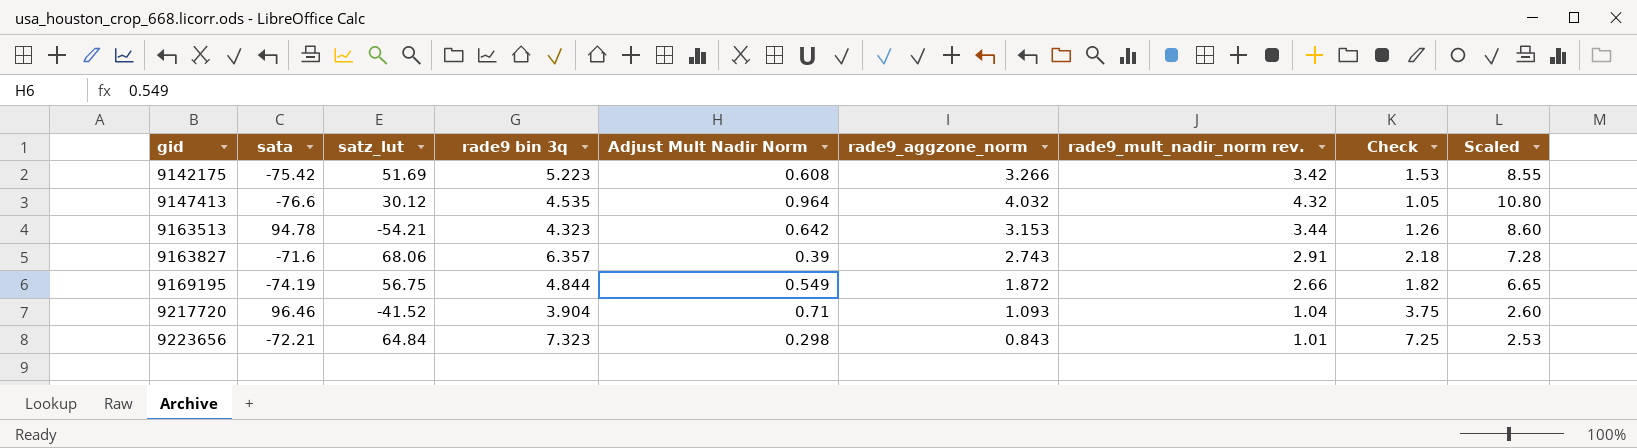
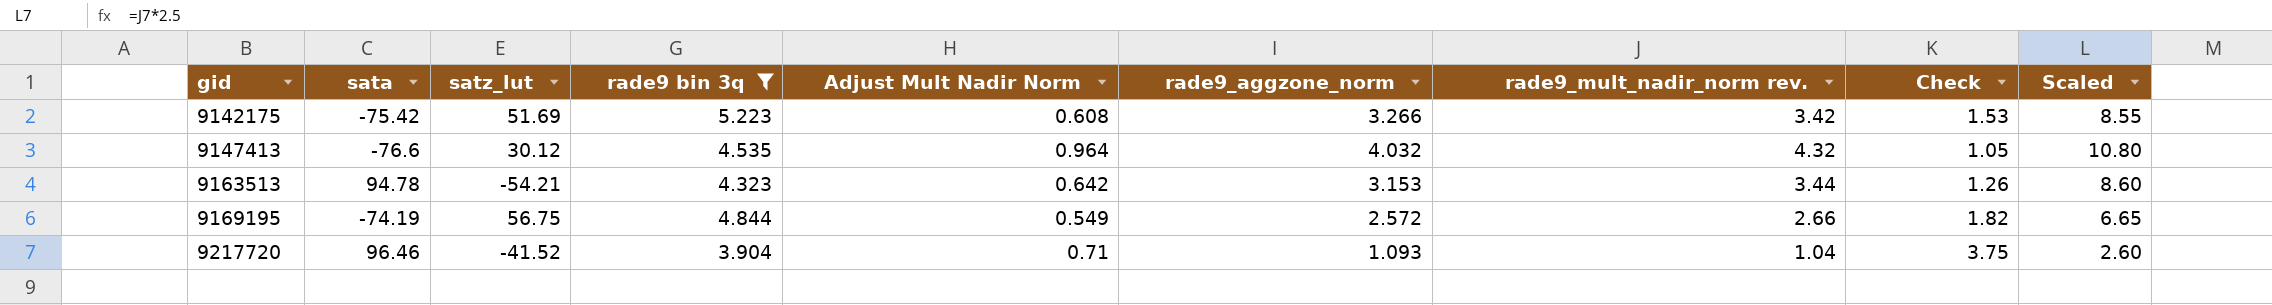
filter: none -> rade9 bin 3q <= 5.223
9169195 | rade9_aggzone_norm: 1.872 -> 2.572

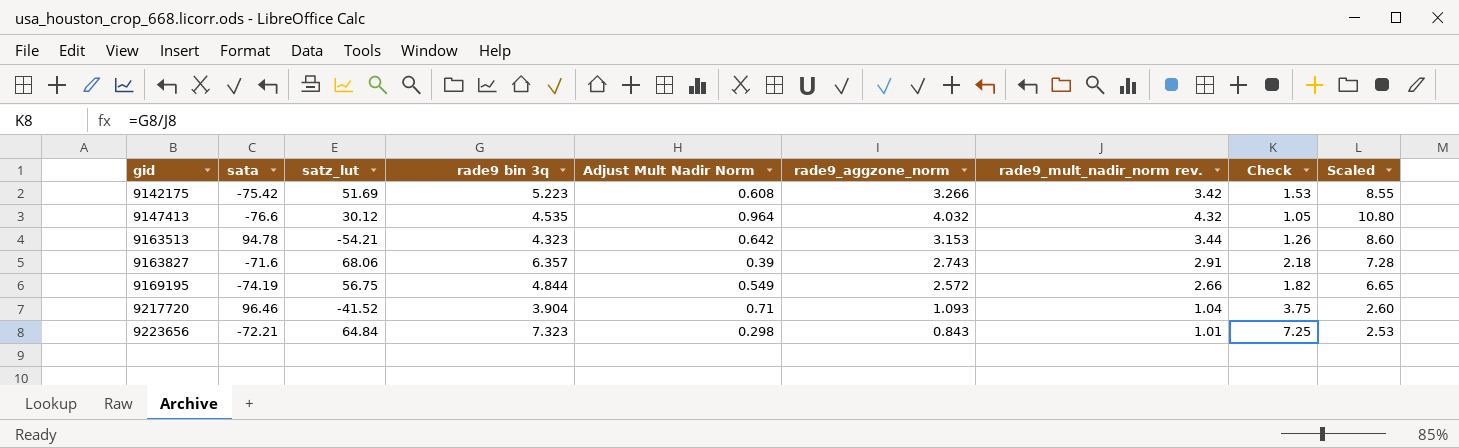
filter: rade9 bin 3q <= 5.223 -> none

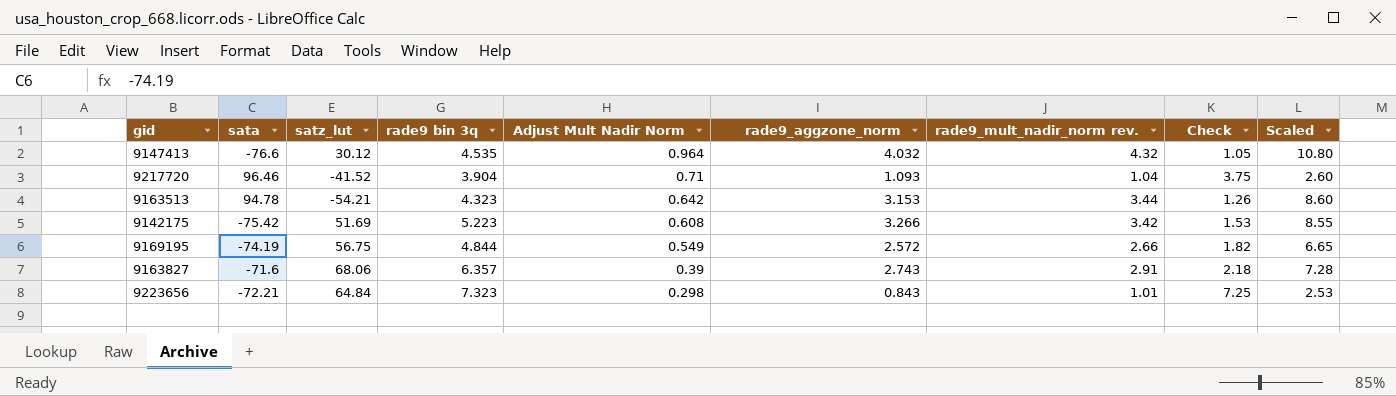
row order: gid ascending -> Adjust Mult Nadir Norm descending

